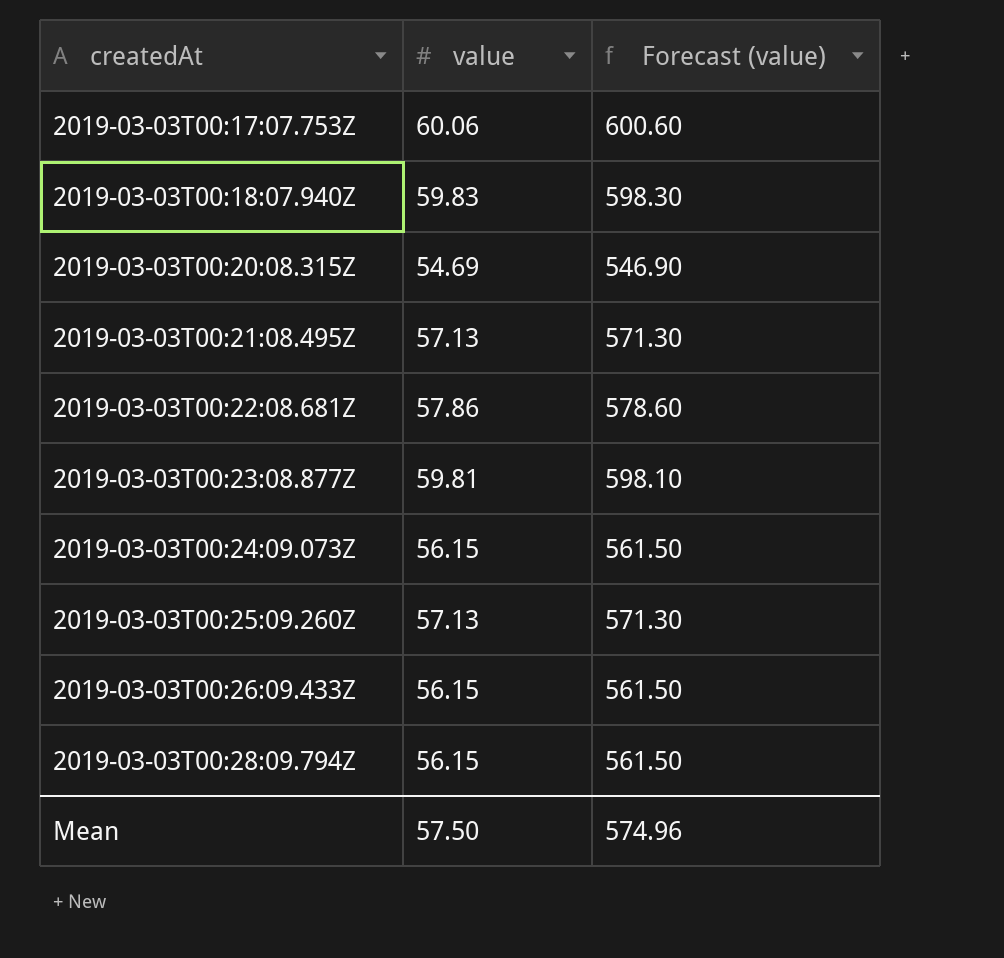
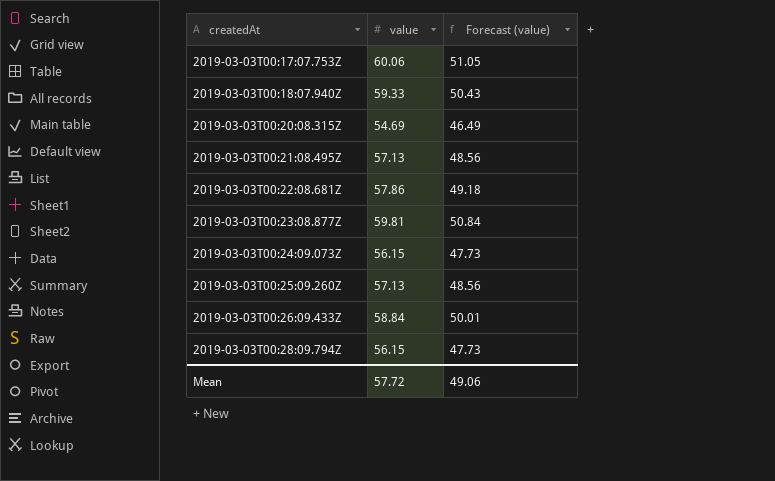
column Forecast (value) | formula: [value] * 10 -> [value] * 0.85
2019-03-03T00:18:07.940Z | value: 59.83 -> 59.33
2019-03-03T00:26:09.433Z | value: 56.15 -> 58.84
Mean | value: 57.50 -> 57.72
Mean | Forecast (value): 574.96 -> 49.06

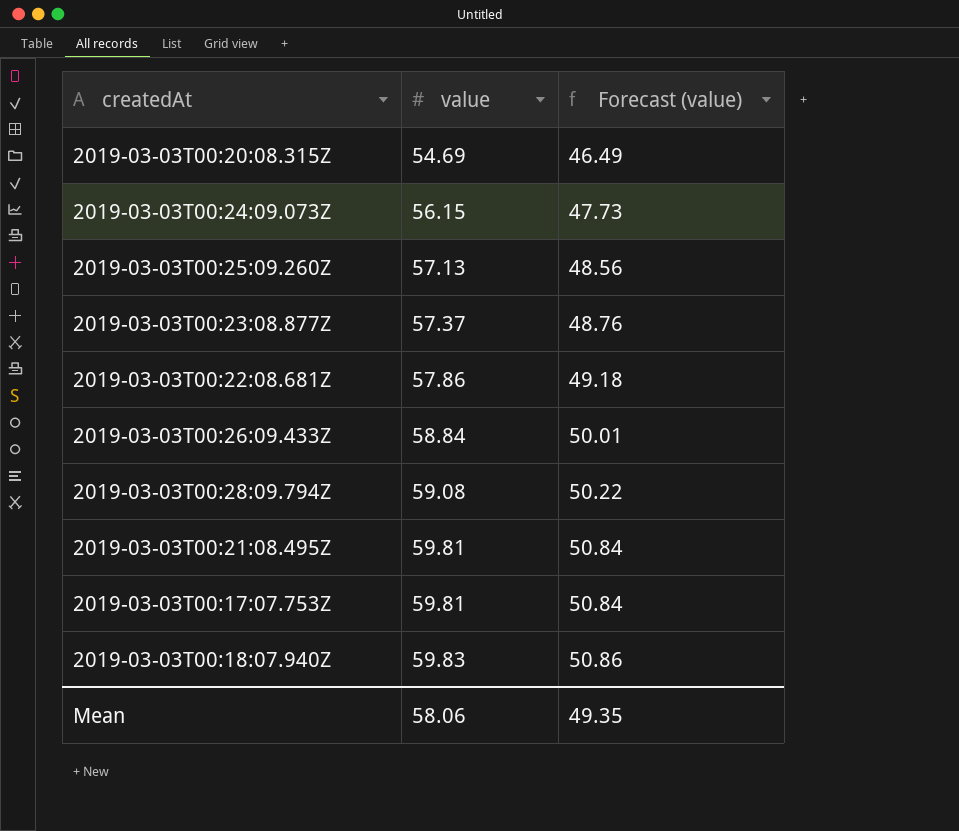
row order: createdAt ascending -> value ascending
2019-03-03T00:23:08.877Z | value: 59.81 -> 57.37
2019-03-03T00:23:08.877Z | Forecast (value): 50.84 -> 48.76
2019-03-03T00:28:09.794Z | value: 56.15 -> 59.08
2019-03-03T00:28:09.794Z | Forecast (value): 47.73 -> 50.22
2019-03-03T00:21:08.495Z | value: 57.13 -> 59.81
2019-03-03T00:21:08.495Z | Forecast (value): 48.56 -> 50.84
2019-03-03T00:17:07.753Z | value: 60.06 -> 59.81
2019-03-03T00:17:07.753Z | Forecast (value): 51.05 -> 50.84
2019-03-03T00:18:07.940Z | value: 59.33 -> 59.83
2019-03-03T00:18:07.940Z | Forecast (value): 50.43 -> 50.86
Mean | value: 57.72 -> 58.06
Mean | Forecast (value): 49.06 -> 49.35

